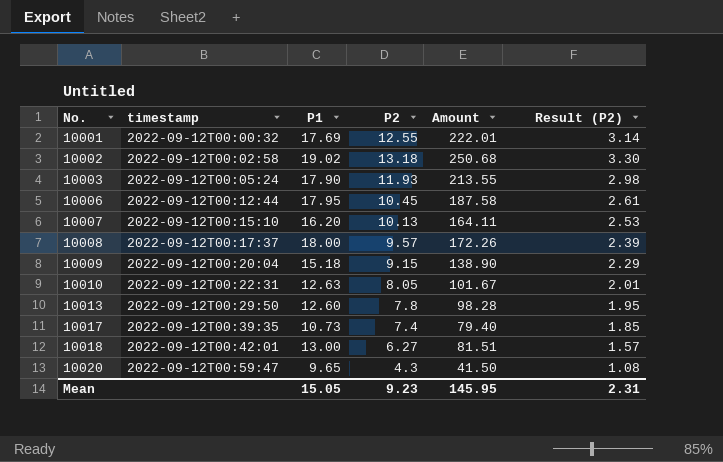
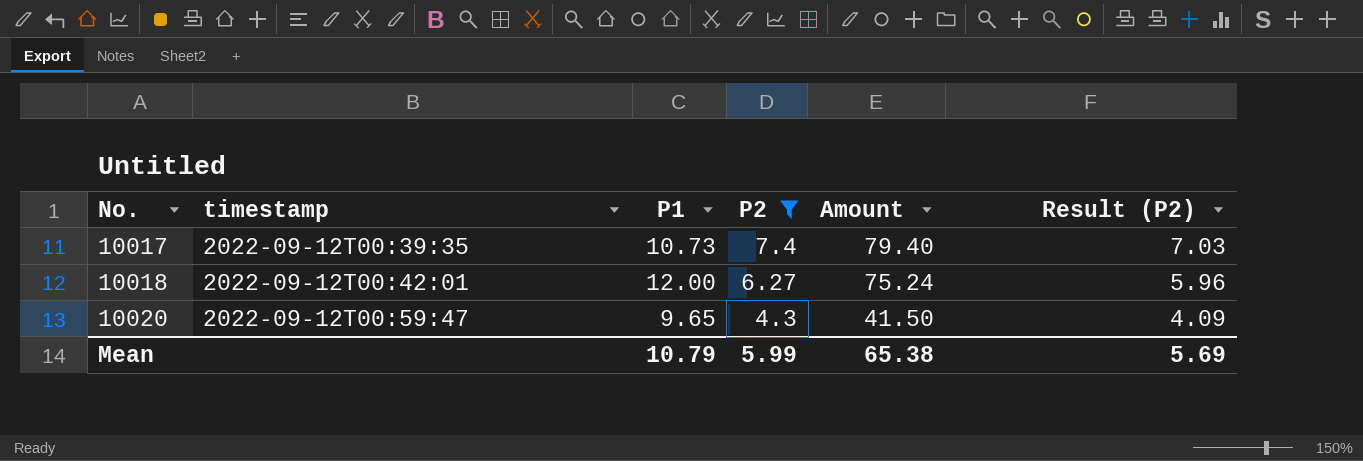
filter: none -> P2 <= 7.4
column Result (P2) | formula: [P2] * 0.25 -> [P2] * 0.95
10018 | P1: 13.00 -> 12.00
10018 | Amount: 81.51 -> 75.24
Mean | P1: 15.05 -> 10.79
Mean | P2: 9.23 -> 5.99
Mean | Amount: 145.95 -> 65.38
Mean | Result (P2): 2.31 -> 5.69

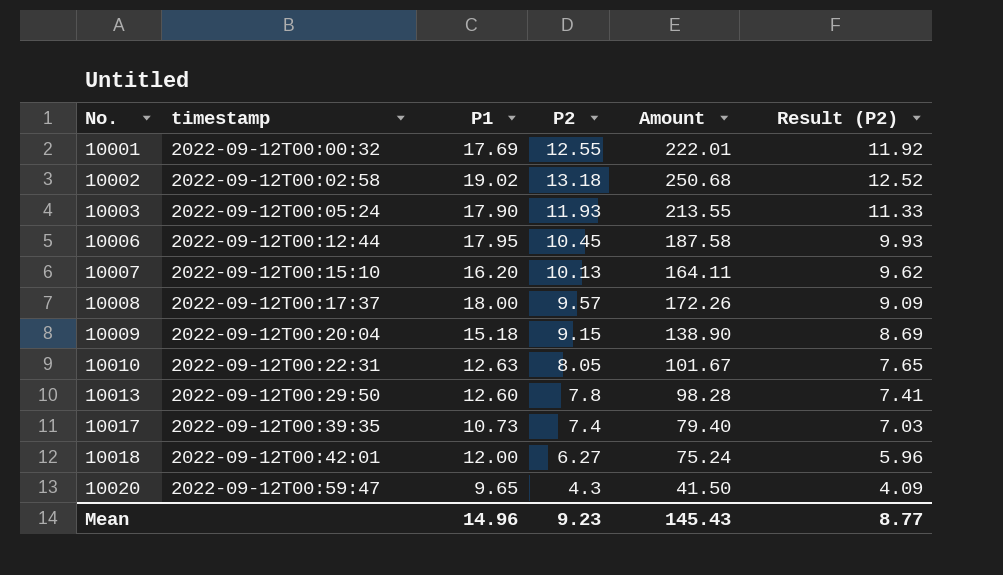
filter: P2 <= 7.4 -> none
Mean | P1: 10.79 -> 14.96
Mean | P2: 5.99 -> 9.23
Mean | Amount: 65.38 -> 145.43
Mean | Result (P2): 5.69 -> 8.77

